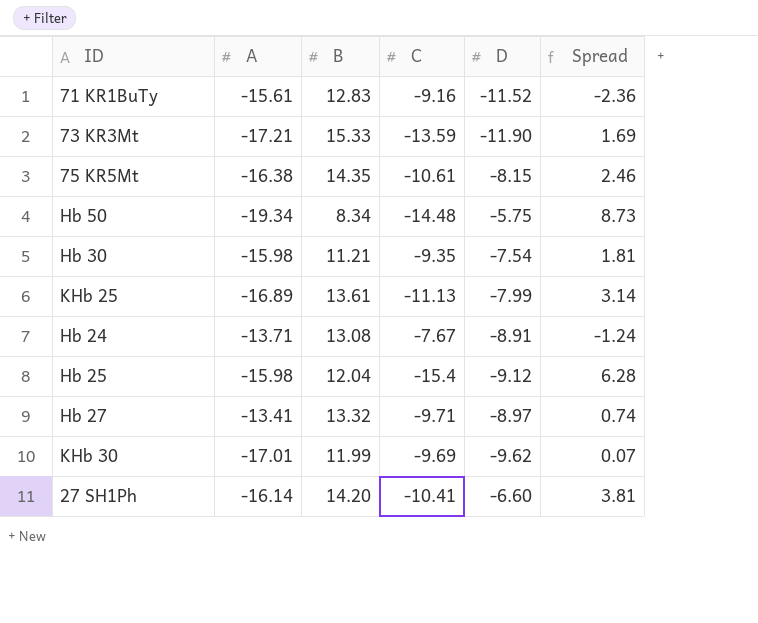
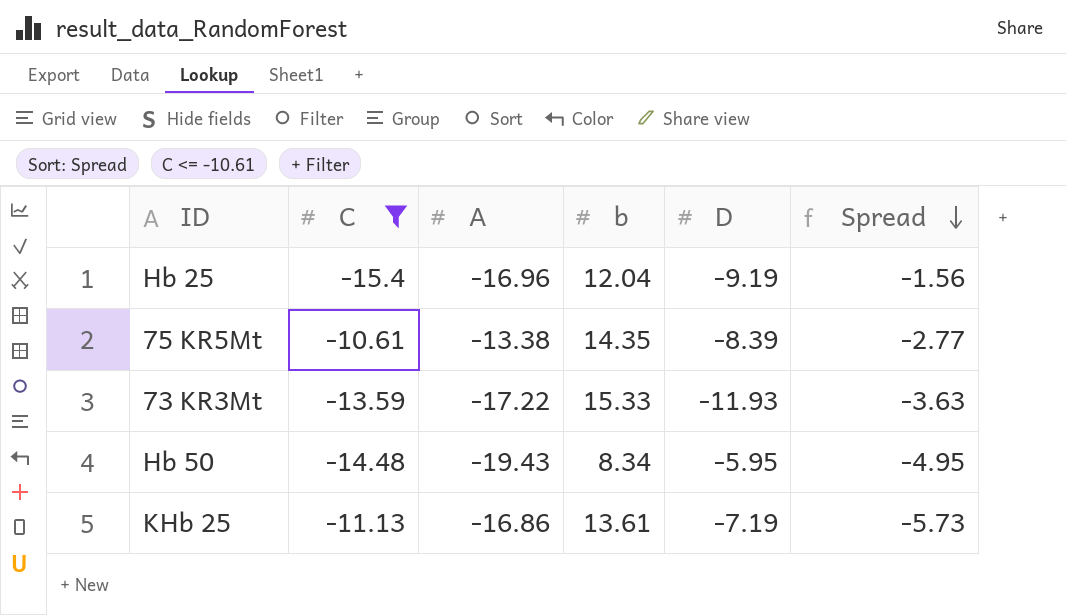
filter: none -> C <= -10.61
row order: none -> Spread descending
column C | position: 4 -> 2
column name: B -> b
column Spread | formula: [D] - [C] -> [A] - [C]
Hb 25 | A: -15.98 -> -16.96
Hb 25 | D: -9.12 -> -9.19
75 KR5Mt | A: -16.38 -> -13.38
75 KR5Mt | D: -8.15 -> -8.39
73 KR3Mt | A: -17.21 -> -17.22
73 KR3Mt | D: -11.90 -> -11.93
Hb 50 | A: -19.34 -> -19.43
Hb 50 | D: -5.75 -> -5.95
KHb 25 | A: -16.89 -> -16.86
KHb 25 | D: -7.99 -> -7.19

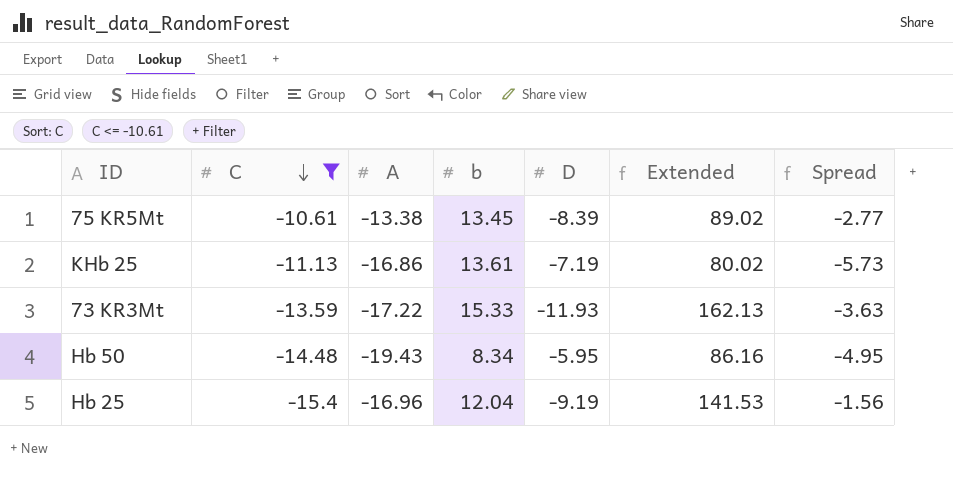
row order: Spread descending -> C descending
column Extended | formula: none -> [C] * [D]
75 KR5Mt | b: 14.35 -> 13.45

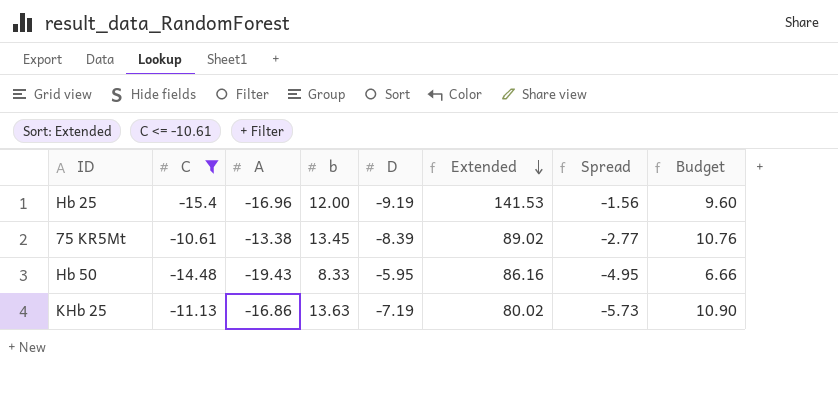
row order: C descending -> Extended descending
column Budget | formula: none -> [b] * 0.8
row 73 KR3Mt: -13.59 | -17.22 | 15.33 | -11.93 | 162.13 | -3.63 -> none
Hb 25 | b: 12.04 -> 12.00
Hb 50 | b: 8.34 -> 8.33
KHb 25 | b: 13.61 -> 13.63

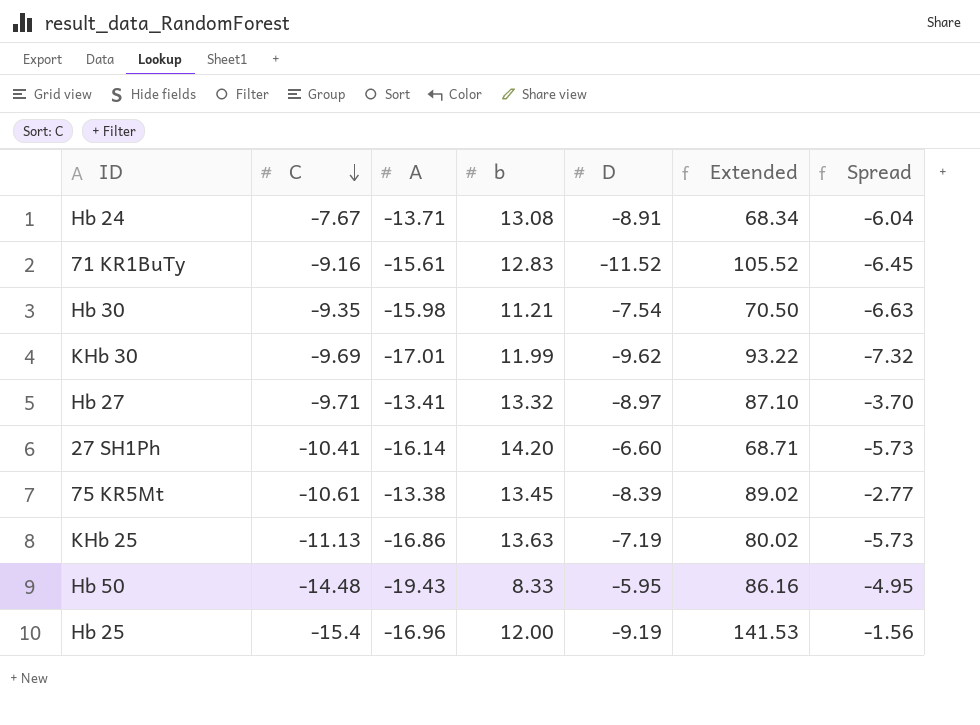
filter: C <= -10.61 -> none
row order: Extended descending -> C descending
column Budget | formula: [b] * 0.8 -> none

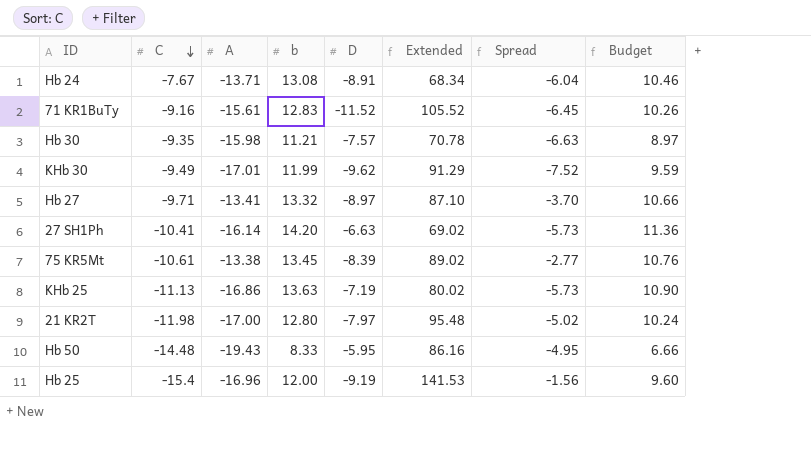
column Budget | formula: none -> [b] * 0.8
Hb 30 | D: -7.54 -> -7.57
Hb 30 | Extended: 70.50 -> 70.78
KHb 30 | C: -9.69 -> -9.49
KHb 30 | Extended: 93.22 -> 91.29
KHb 30 | Spread: -7.32 -> -7.52
27 SH1Ph | D: -6.60 -> -6.63
27 SH1Ph | Extended: 68.71 -> 69.02
row 21 KR2T: none -> -11.98 | -17.00 | 12.80 | -7.97 | 95.48 | -5.02 | 10.24

